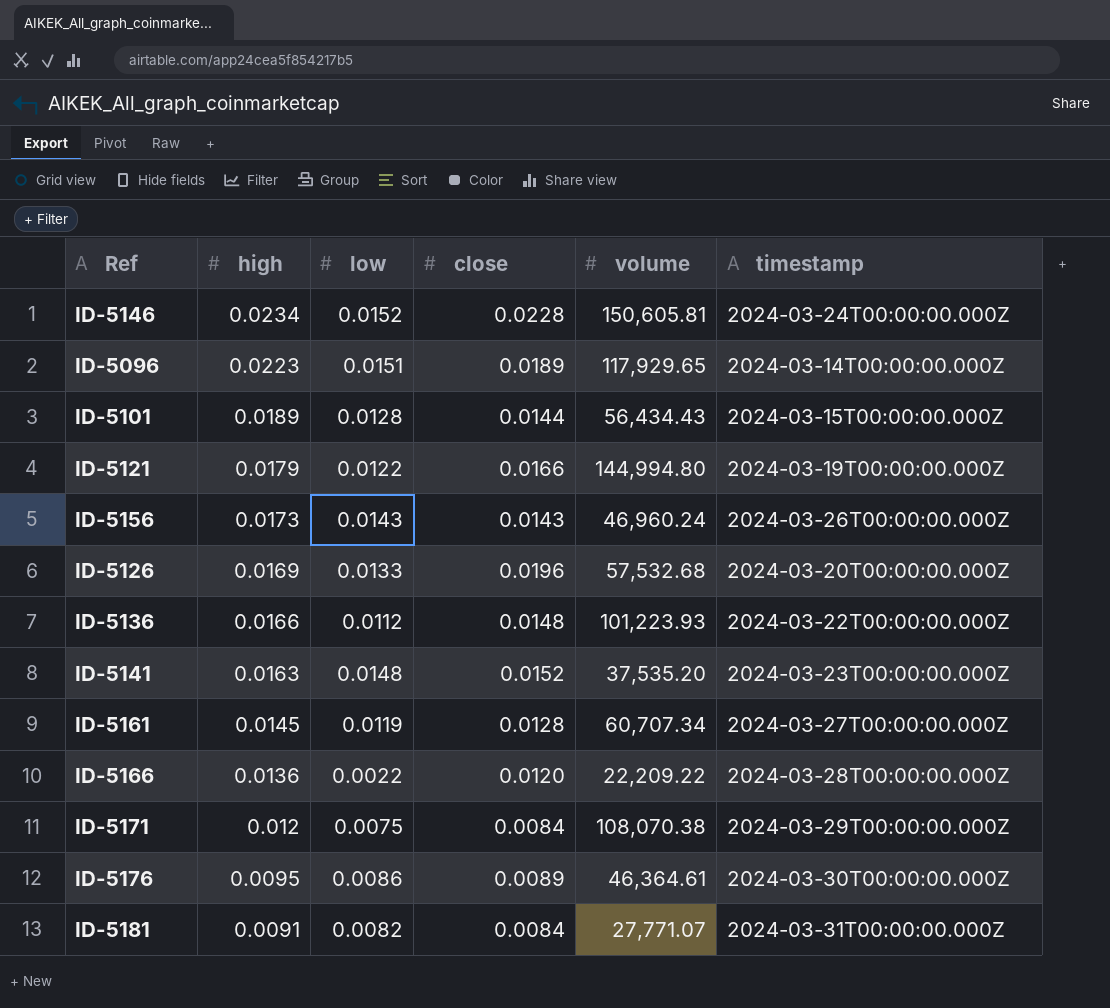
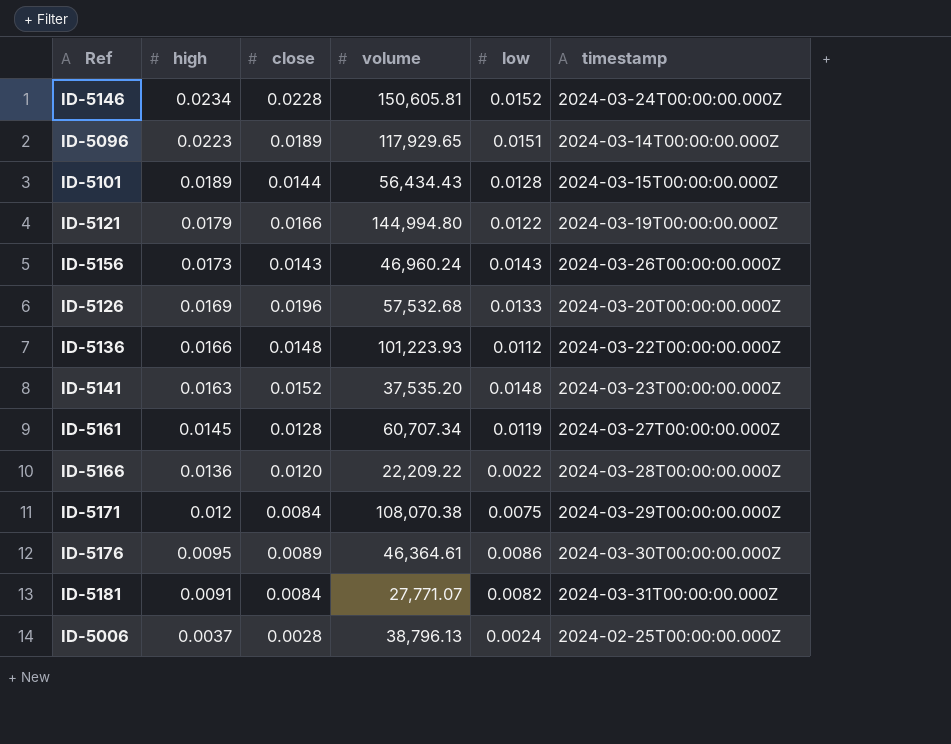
column low | position: 3 -> 5
row ID-5006: none -> 0.0037 | 0.0028 | 38,796.13 | 0.0024 | 2024-02-25T00:00:00.000Z

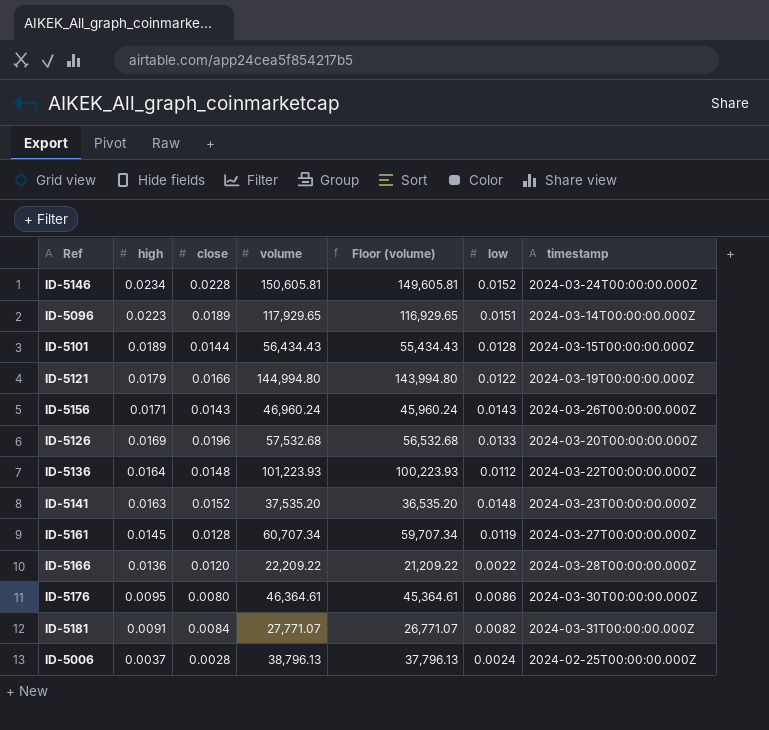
column Floor (volume) | formula: none -> [volume] - 1000
row ID-5171: 0.012 | 0.0084 | 108,070.38 | 0.0075 | 2024-03-29T00:00:00.000Z -> none
ID-5156 | high: 0.0173 -> 0.0171
ID-5136 | high: 0.0166 -> 0.0164
ID-5176 | close: 0.0089 -> 0.0080

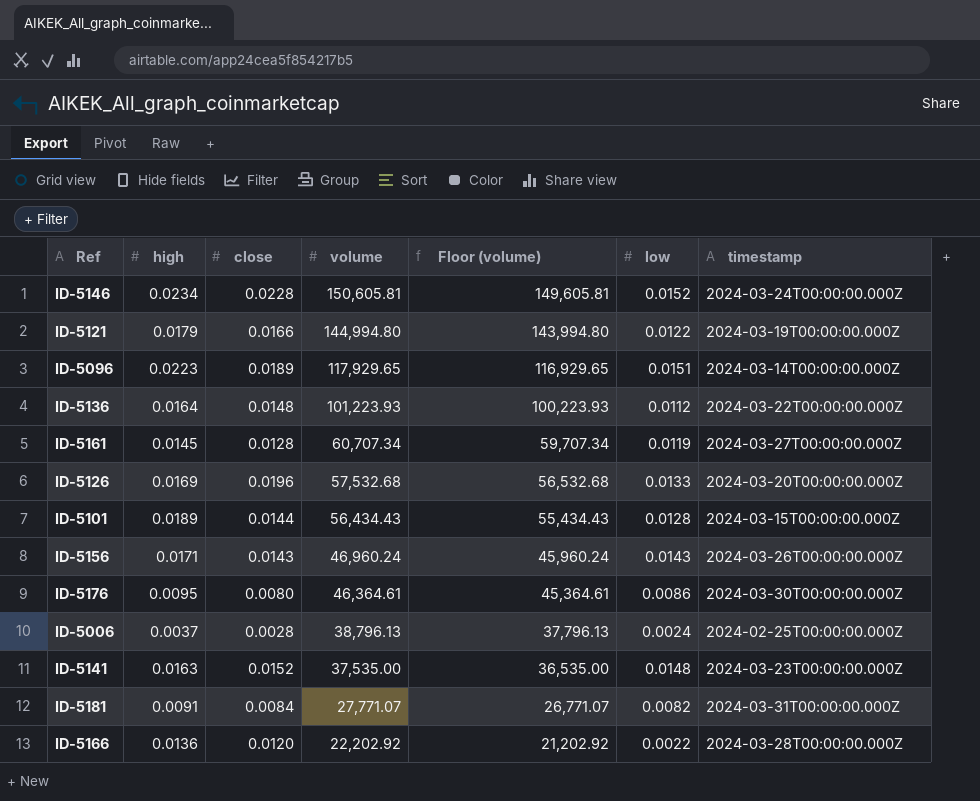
row order: high descending -> volume descending
ID-5141 | volume: 37,535.20 -> 37,535.00
ID-5141 | Floor (volume): 36,535.20 -> 36,535.00
ID-5166 | volume: 22,209.22 -> 22,202.92
ID-5166 | Floor (volume): 21,209.22 -> 21,202.92

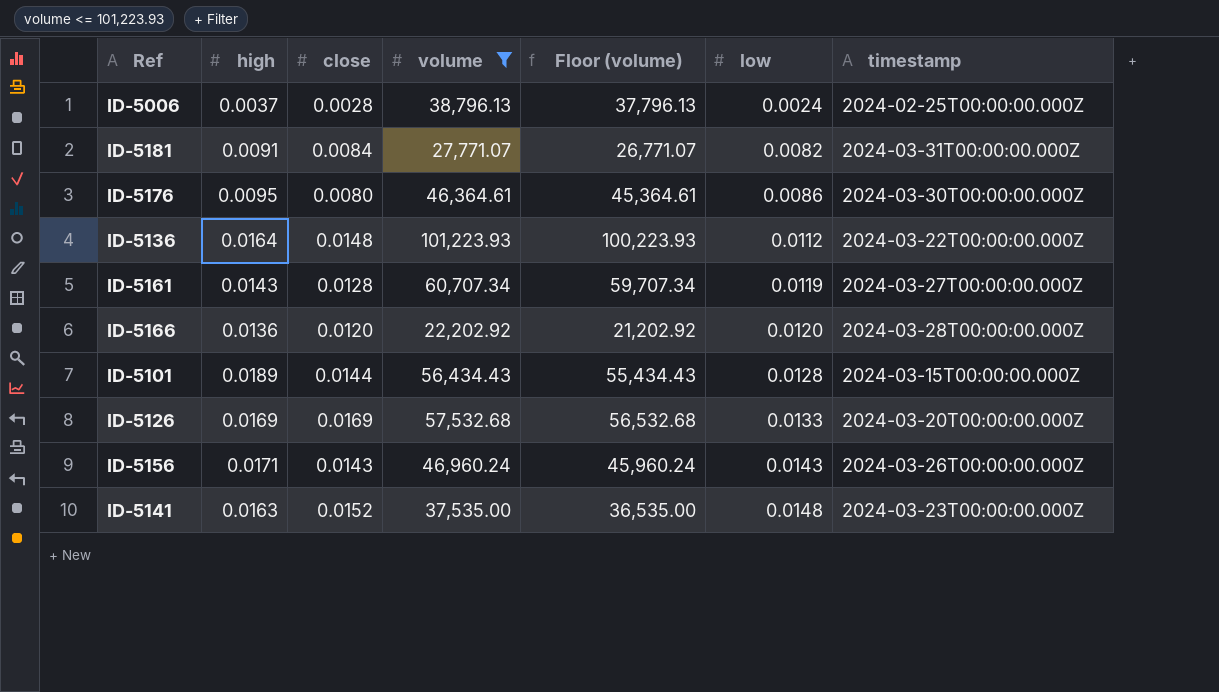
filter: none -> volume <= 101,223.93
row order: volume descending -> low ascending
ID-5161 | high: 0.0145 -> 0.0143
ID-5166 | low: 0.0022 -> 0.0120
ID-5126 | close: 0.0196 -> 0.0169

